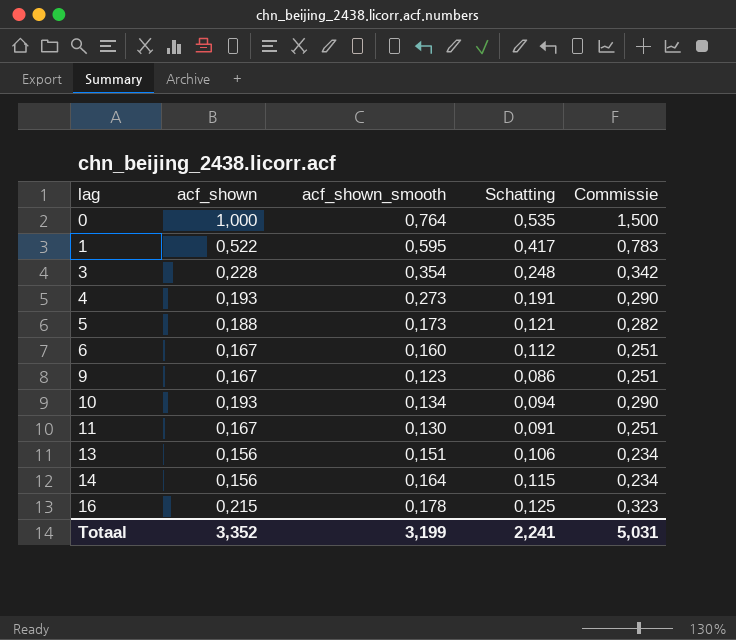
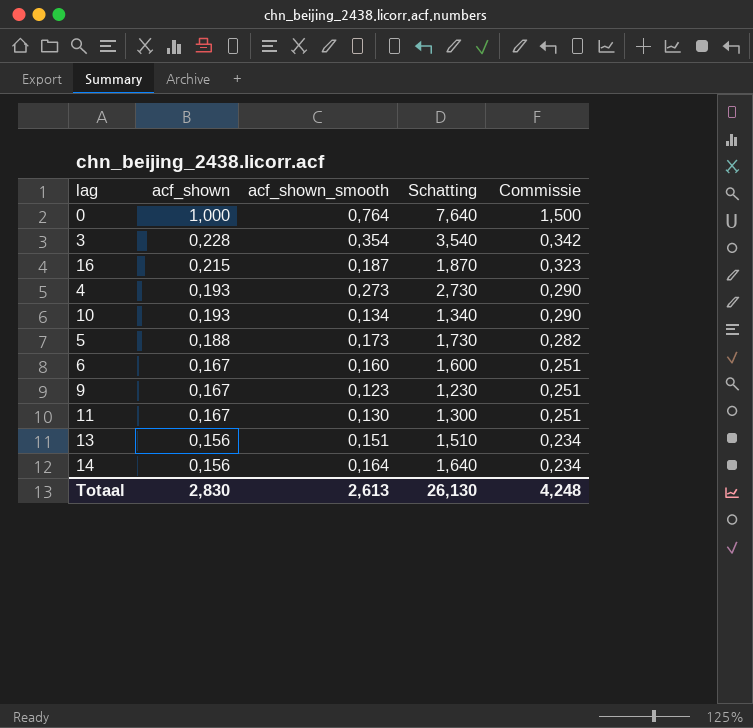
row order: lag ascending -> acf_shown descending
column Schatting | formula: [acf_shown_smooth] * 0,7 -> [acf_shown_smooth] * 10
row 1: 0,522 | 0,595 | 0,417 | 0,783 -> none
16 | acf_shown_smooth: 0,178 -> 0,187
Totaal | acf_shown: 3,352 -> 2,830
Totaal | acf_shown_smooth: 3,199 -> 2,613
Totaal | Schatting: 2,241 -> 26,130
Totaal | Commissie: 5,031 -> 4,248

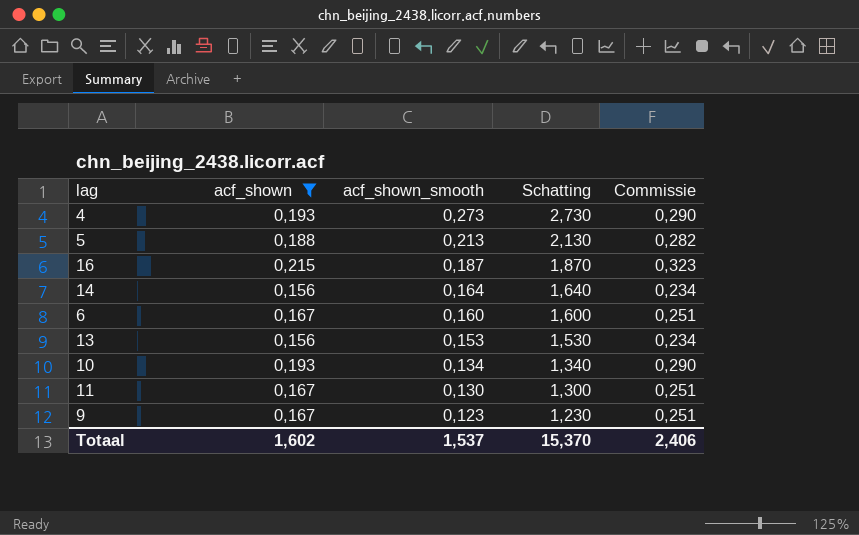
filter: none -> acf_shown <= 0,215
row order: acf_shown descending -> acf_shown_smooth descending
5 | acf_shown_smooth: 0,173 -> 0,213
5 | Schatting: 1,730 -> 2,130
13 | acf_shown_smooth: 0,151 -> 0,153
13 | Schatting: 1,510 -> 1,530
Totaal | acf_shown: 2,830 -> 1,602
Totaal | acf_shown_smooth: 2,613 -> 1,537
Totaal | Schatting: 26,130 -> 15,370
Totaal | Commissie: 4,248 -> 2,406

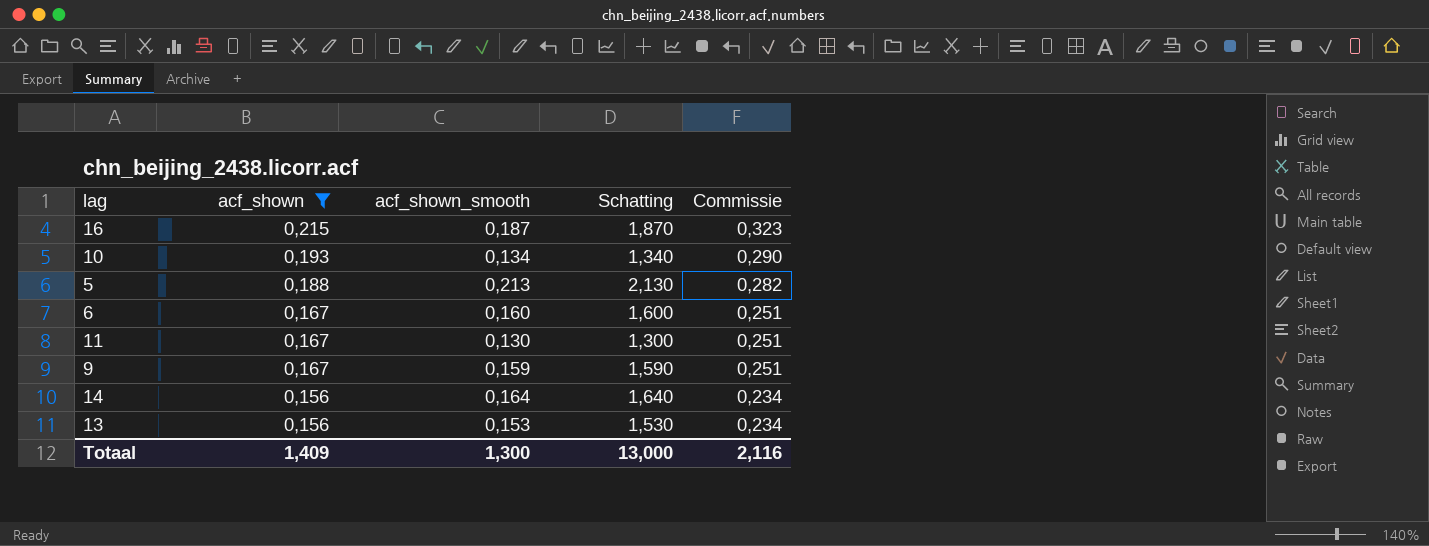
row order: acf_shown_smooth descending -> acf_shown descending
row 4: 0,193 | 0,273 | 2,730 | 0,290 -> none
9 | acf_shown_smooth: 0,123 -> 0,159
9 | Schatting: 1,230 -> 1,590
Totaal | acf_shown: 1,602 -> 1,409
Totaal | acf_shown_smooth: 1,537 -> 1,300
Totaal | Schatting: 15,370 -> 13,000
Totaal | Commissie: 2,406 -> 2,116

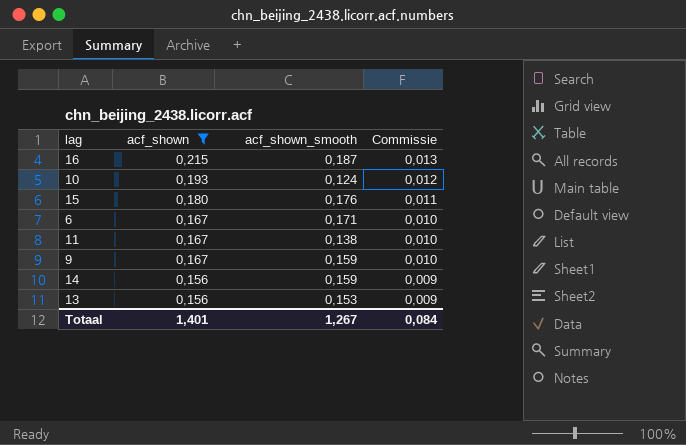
column Schatting | formula: [acf_shown_smooth] * 10 -> none
column Commissie | formula: [acf_shown] * 1,5 -> [acf_shown] * 0,06
row 5: 0,188 | 0,213 | 2,130 | 0,282 -> none
10 | acf_shown_smooth: 0,134 -> 0,124
row 15: none -> 0,180 | 0,176 | 0,011
6 | acf_shown_smooth: 0,160 -> 0,171
11 | acf_shown_smooth: 0,130 -> 0,138
14 | acf_shown_smooth: 0,164 -> 0,159
Totaal | acf_shown: 1,409 -> 1,401
Totaal | acf_shown_smooth: 1,300 -> 1,267
Totaal | Commissie: 2,116 -> 0,084

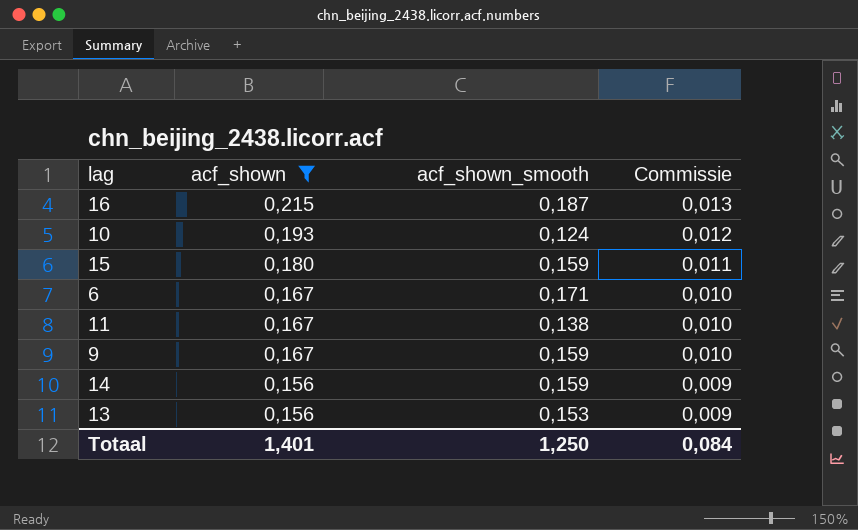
15 | acf_shown_smooth: 0,176 -> 0,159
Totaal | acf_shown_smooth: 1,267 -> 1,250

